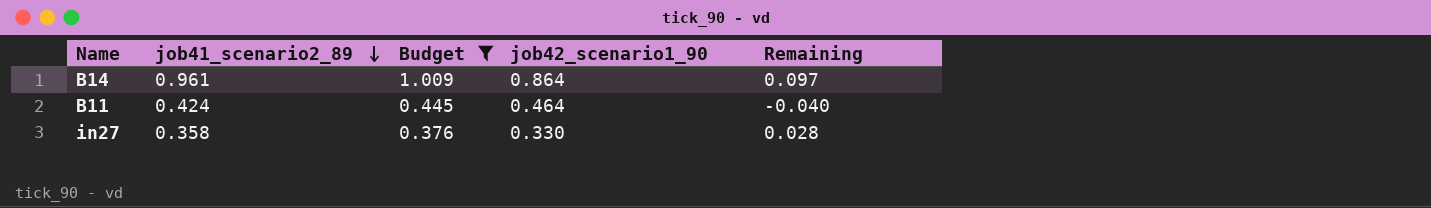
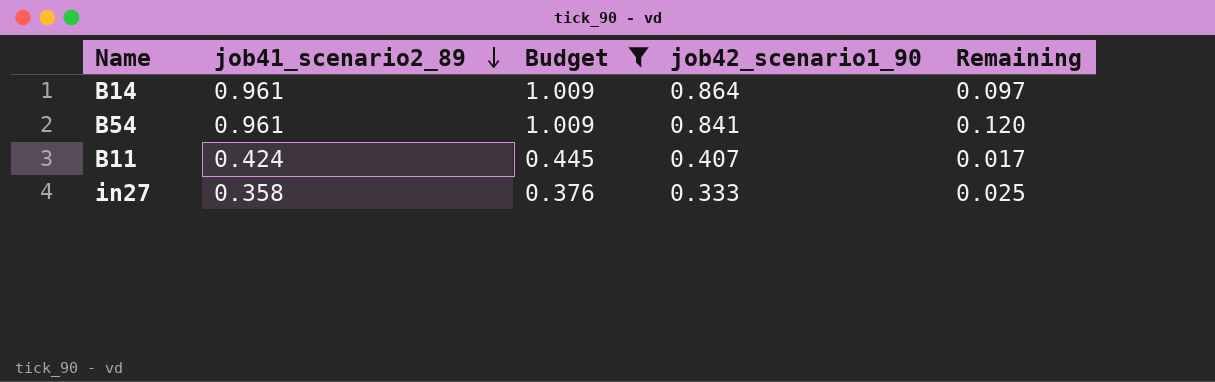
row B54: none -> 0.961 | 1.009 | 0.841 | 0.120
B11 | job42_scenario1_90: 0.464 -> 0.407
B11 | Remaining: -0.040 -> 0.017
in27 | job42_scenario1_90: 0.330 -> 0.333
in27 | Remaining: 0.028 -> 0.025

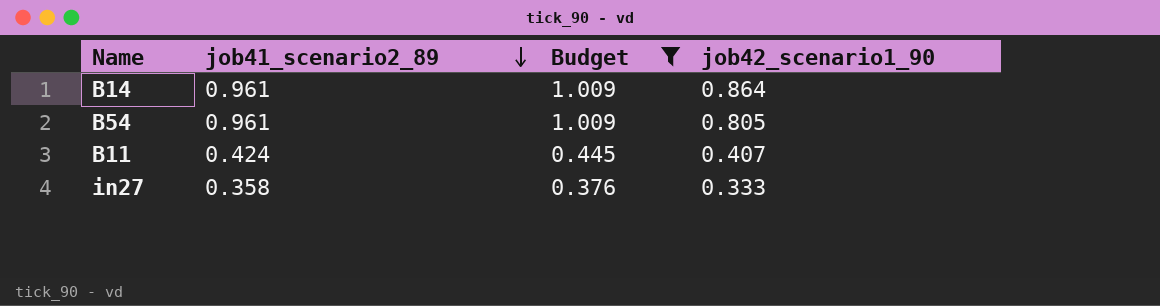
column Remaining | formula: [job41_scenario2_89] - [job42_scenario1_90] -> none
B54 | job42_scenario1_90: 0.841 -> 0.805

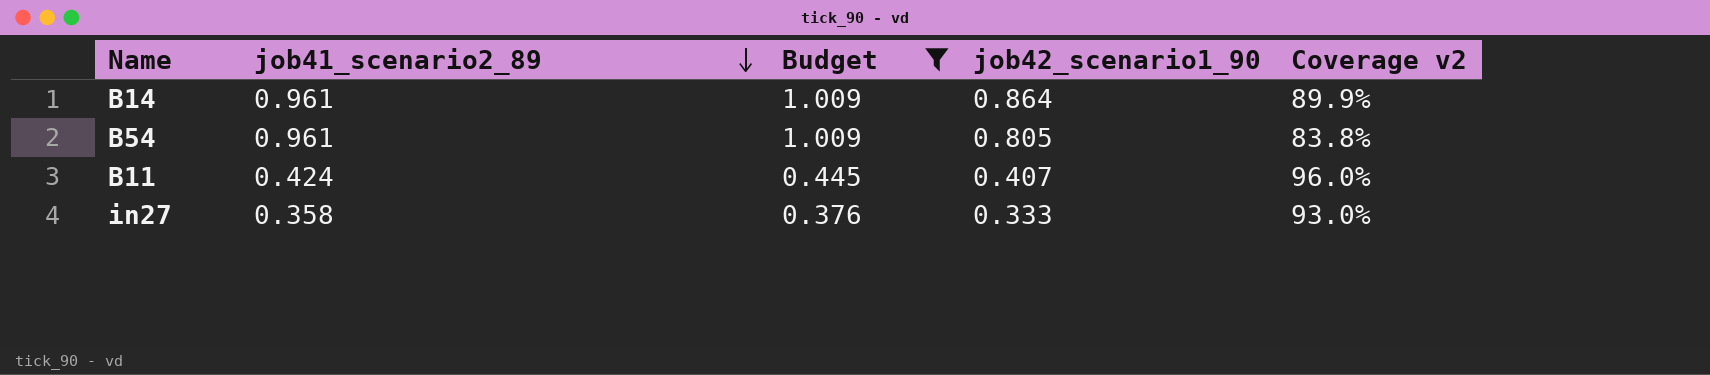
column Coverage v2 | formula: none -> [job42_scenario1_90] / [job41_scenario2_89]

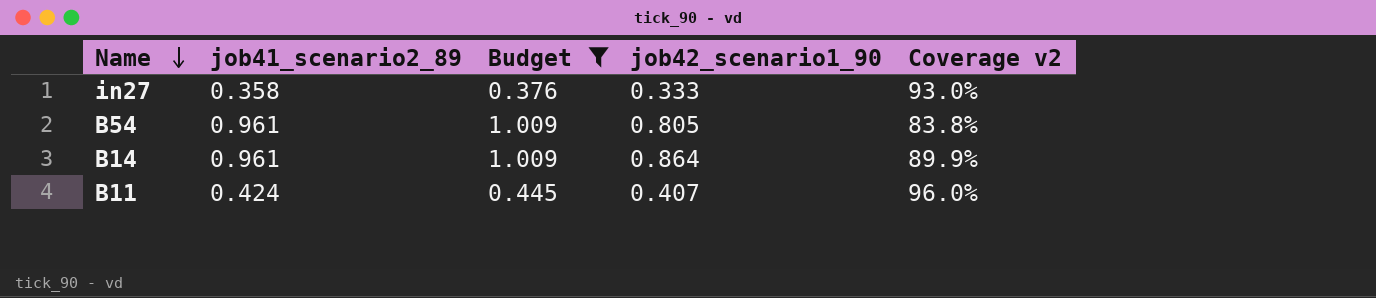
row order: job41_scenario2_89 descending -> Name descending

